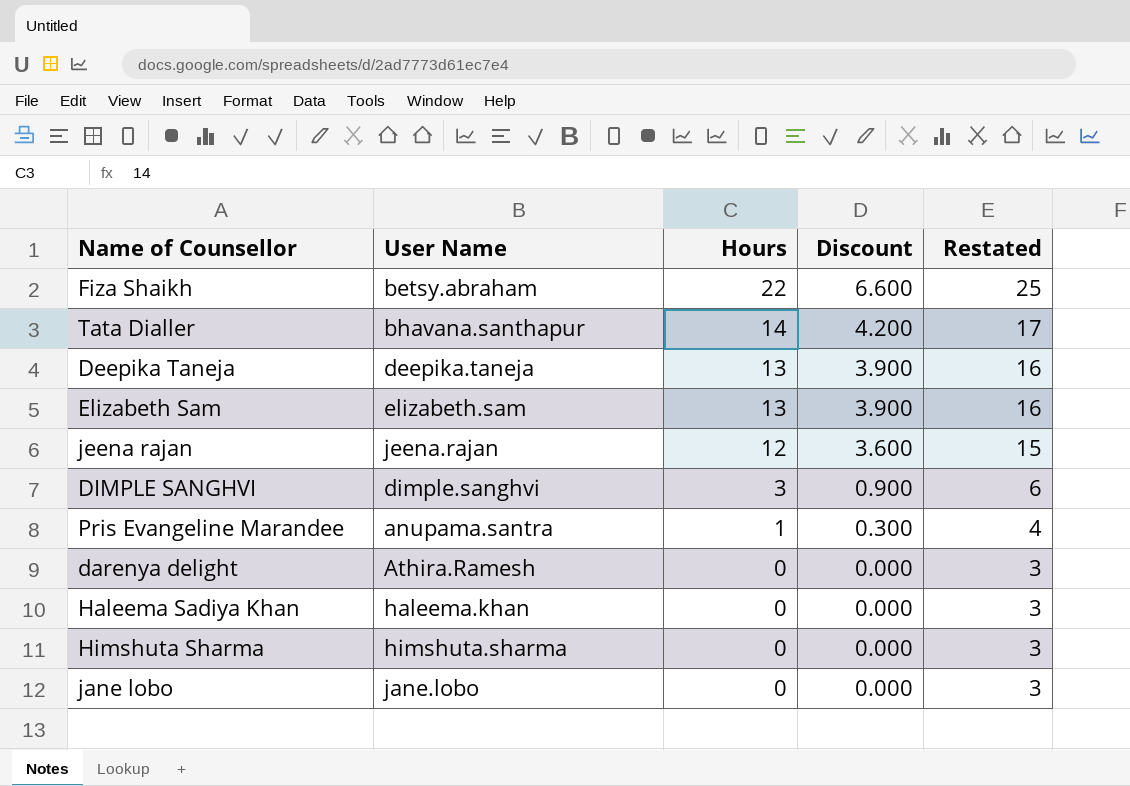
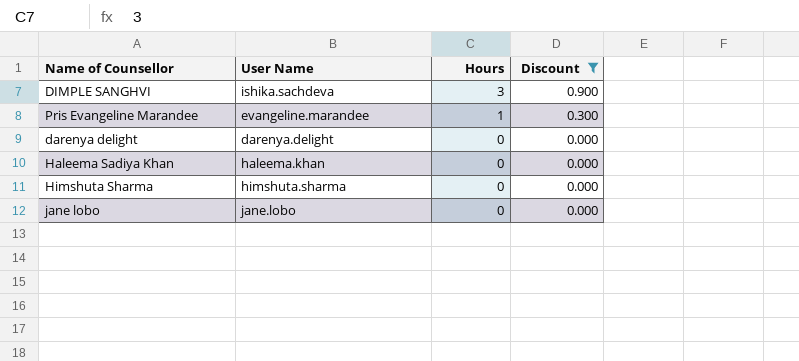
filter: none -> Discount <= 0.900
column Restated | formula: [Hours] + 3 -> none
DIMPLE SANGHVI | User Name: dimple.sanghvi -> ishika.sachdeva
Pris Evangeline Marandee | User Name: anupama.santra -> evangeline.marandee
darenya delight | User Name: Athira.Ramesh -> darenya.delight

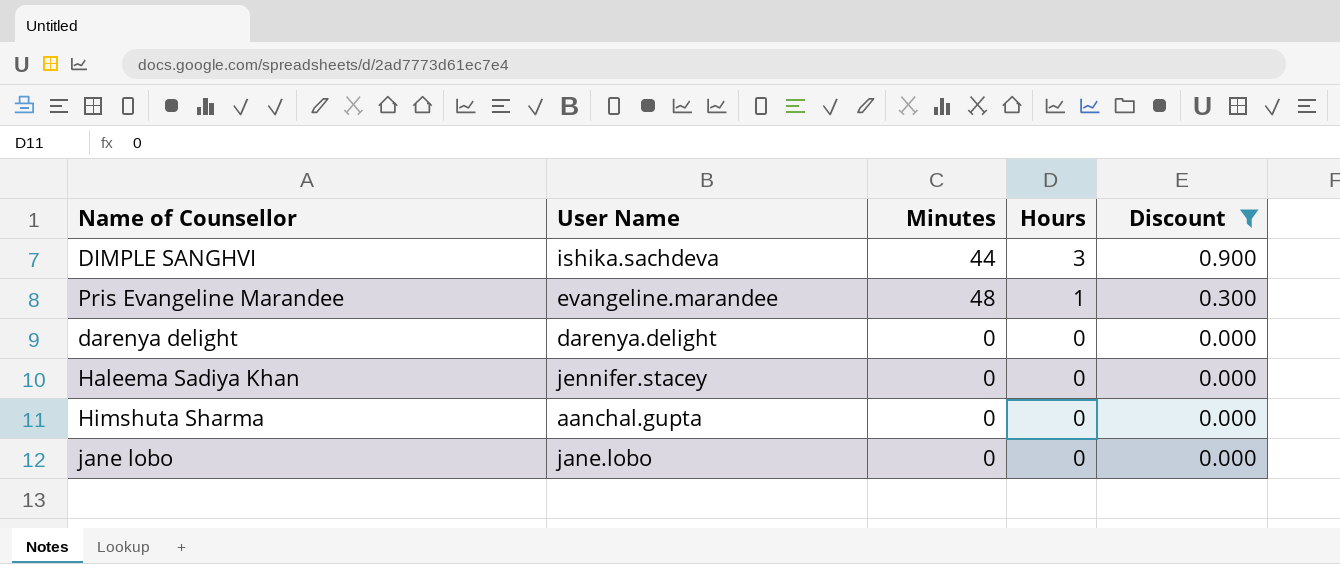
column Minutes | position: none -> 3
Haleema Sadiya Khan | User Name: haleema.khan -> jennifer.stacey
Himshuta Sharma | User Name: himshuta.sharma -> aanchal.gupta

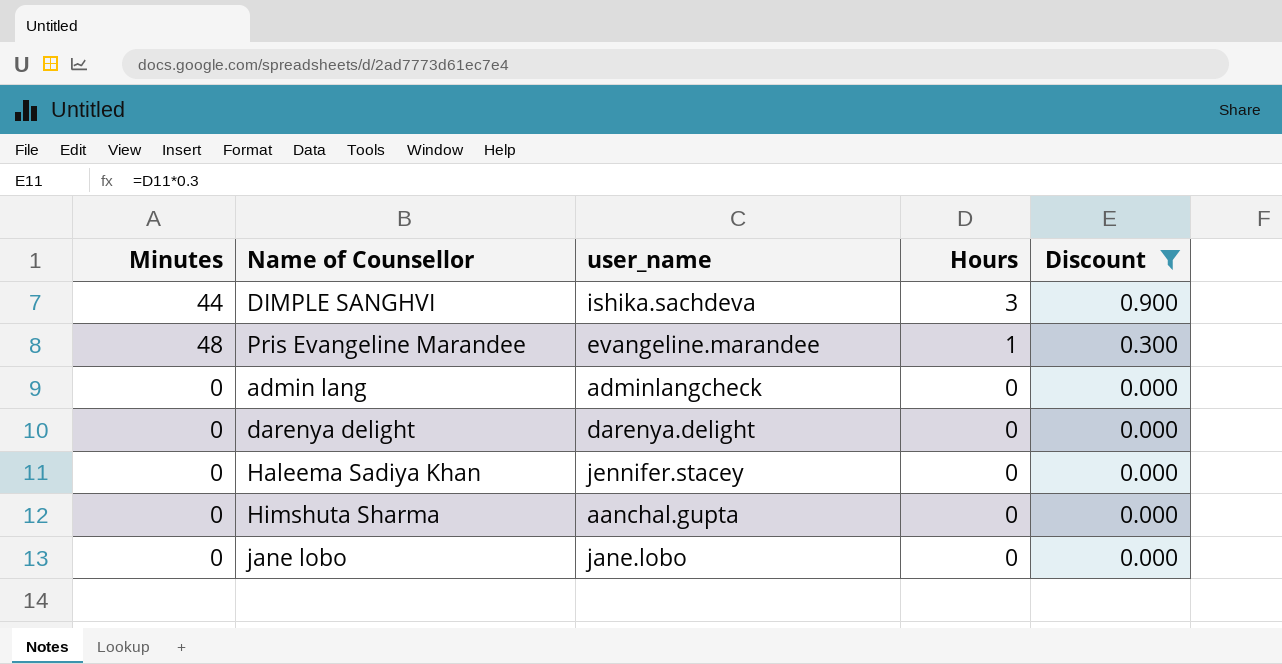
column Minutes | position: 3 -> 1
column name: User Name -> user_name
row admin lang: none -> 0 | adminlangcheck | 0 | 0.000

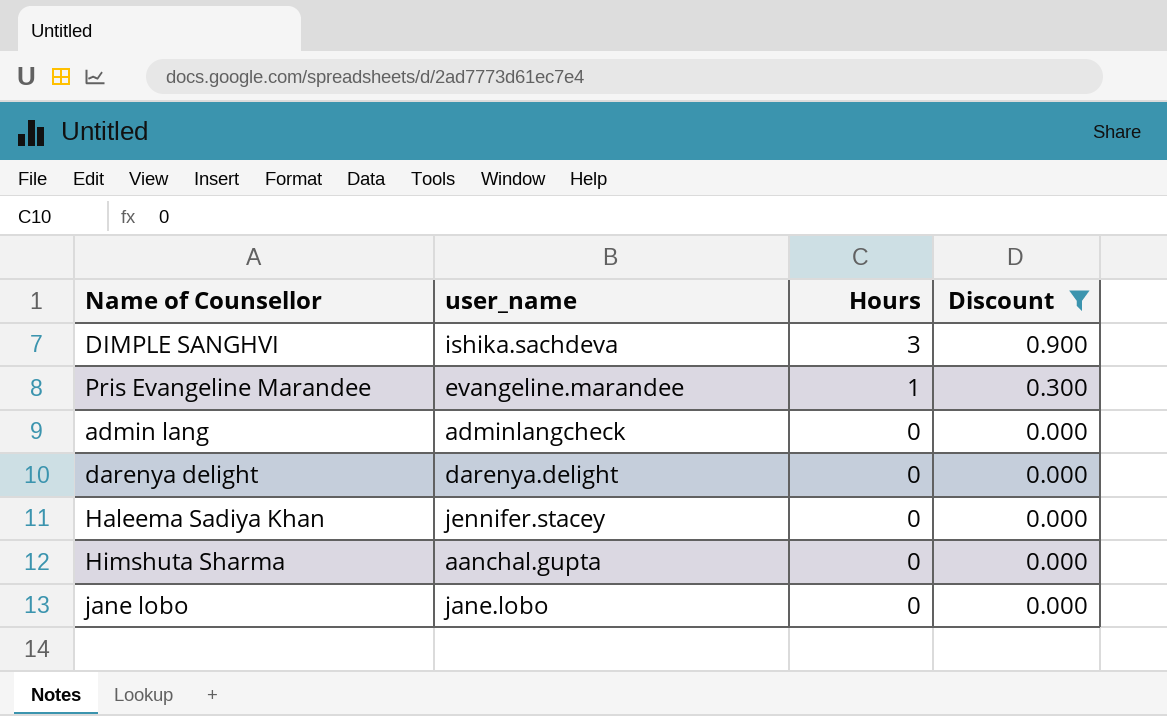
column Minutes | position: 1 -> none

